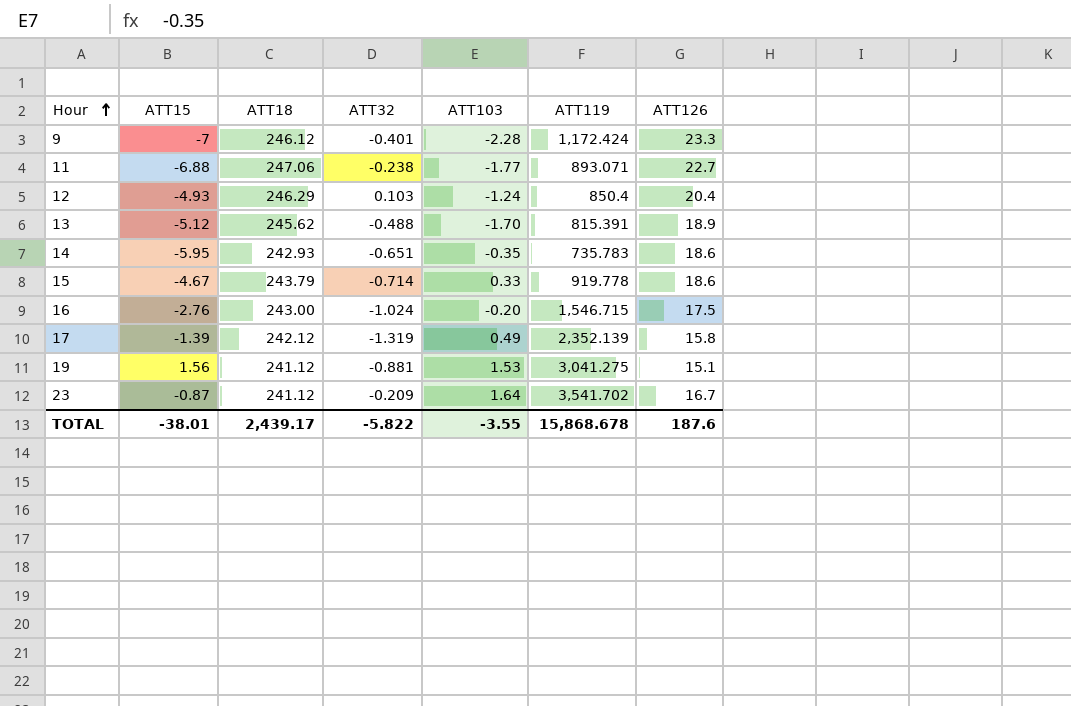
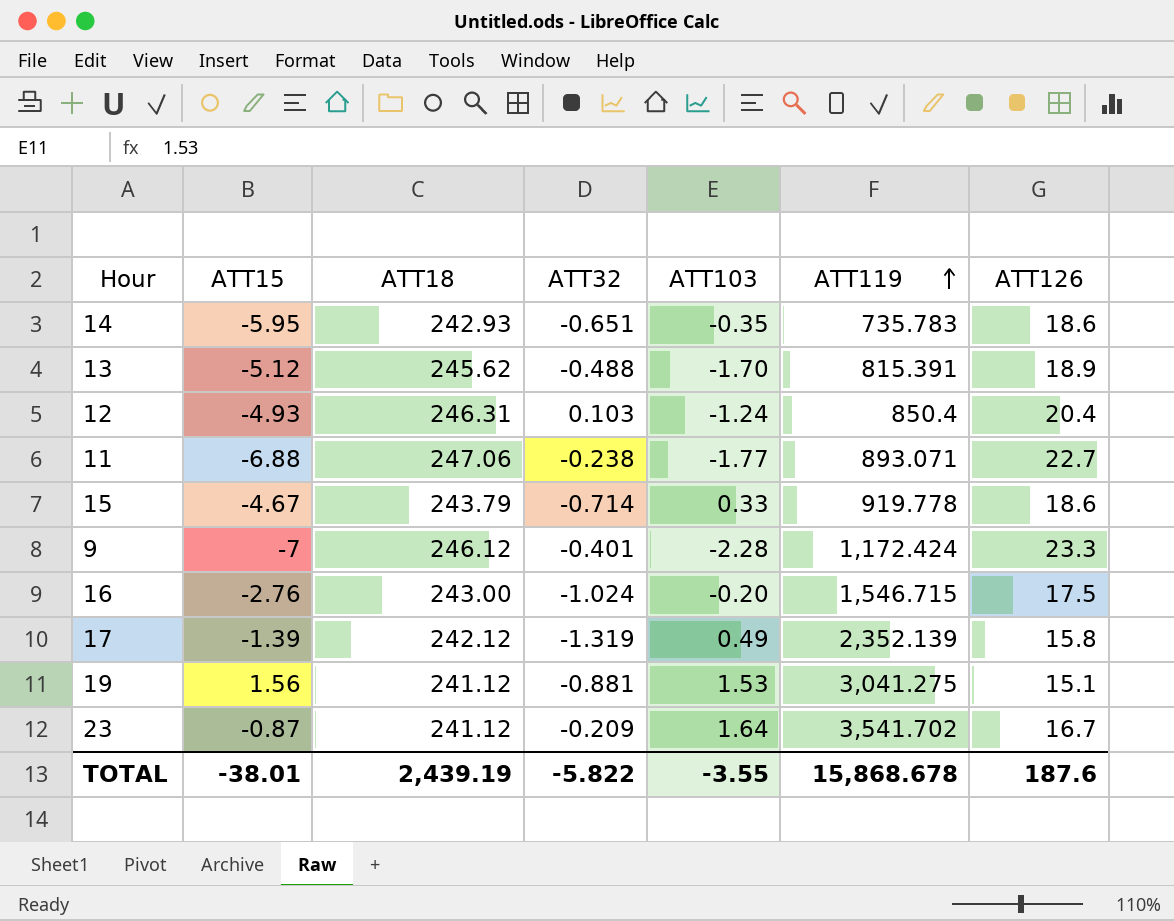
row order: Hour ascending -> ATT119 ascending
12 | ATT18: 246.29 -> 246.31
TOTAL | ATT18: 2,439.17 -> 2,439.19

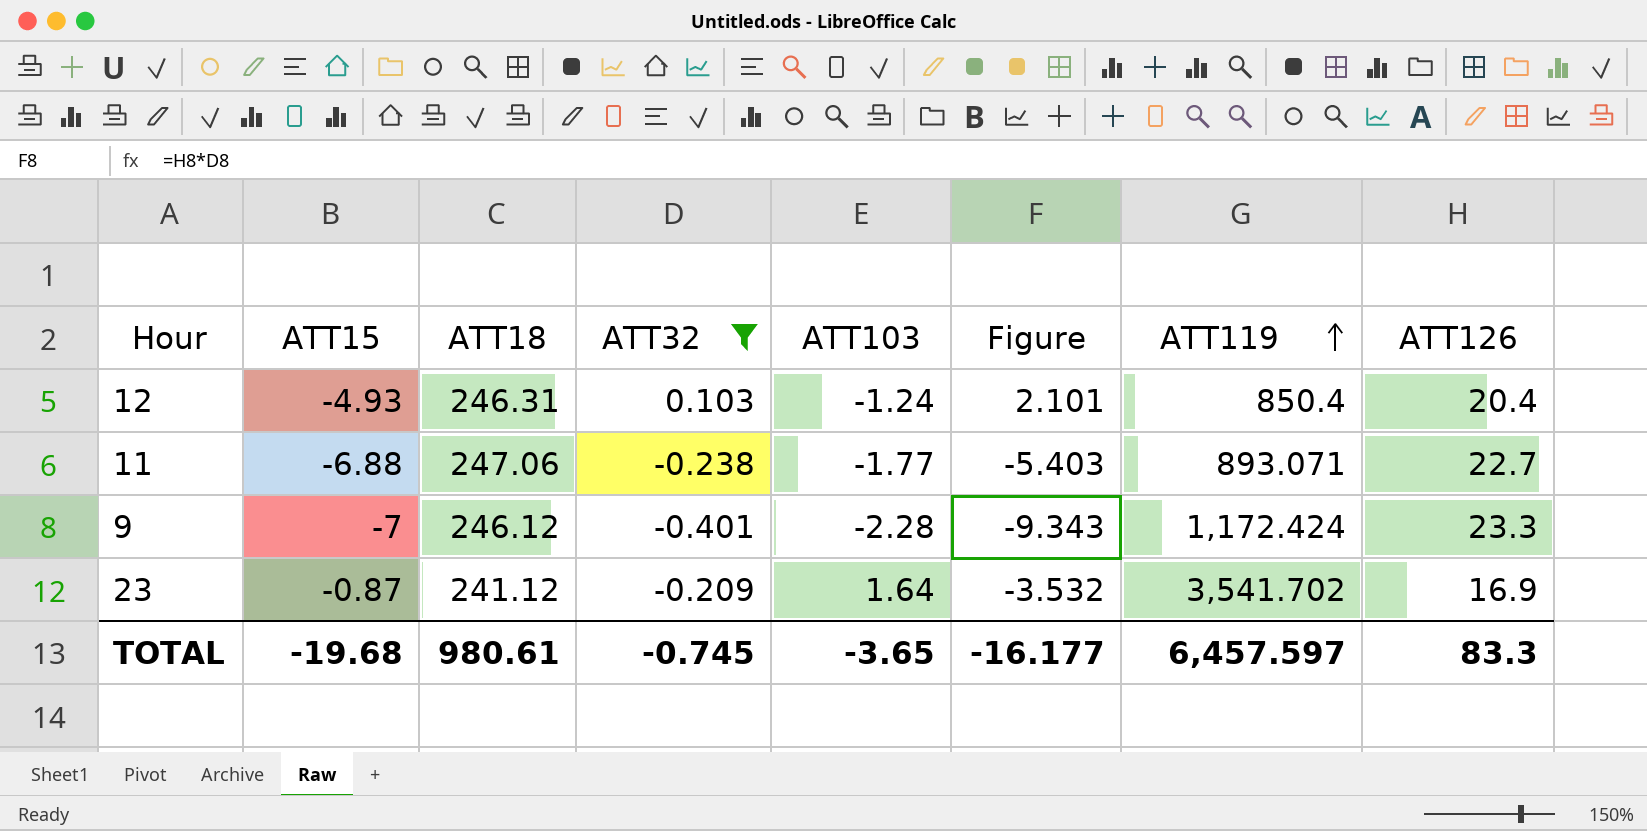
filter: none -> ATT32 >= -0.401
column Figure | formula: none -> [ATT32] * [ATT126]
23 | ATT126: 16.7 -> 16.9
TOTAL | ATT15: -38.01 -> -19.68
TOTAL | ATT18: 2,439.19 -> 980.61
TOTAL | ATT32: -5.822 -> -0.745
TOTAL | ATT103: -3.55 -> -3.65
TOTAL | ATT119: 15,868.678 -> 6,457.597
TOTAL | ATT126: 187.6 -> 83.3

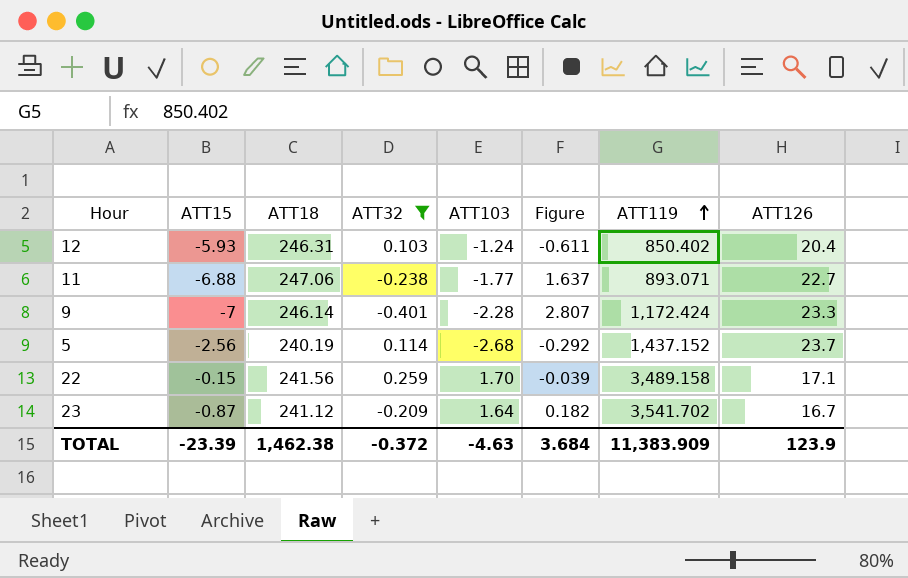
column Figure | formula: [ATT32] * [ATT126] -> [ATT15] * [ATT32]
12 | ATT15: -4.93 -> -5.93
12 | ATT119: 850.4 -> 850.402
9 | ATT18: 246.12 -> 246.14
row 5: none -> -2.56 | 240.19 | 0.114 | -2.68 | -0.292 | 1,437.152 | 23.7
row 22: none -> -0.15 | 241.56 | 0.259 | 1.70 | -0.039 | 3,489.158 | 17.1
23 | ATT126: 16.9 -> 16.7
TOTAL | ATT15: -19.68 -> -23.39
TOTAL | ATT18: 980.61 -> 1,462.38
TOTAL | ATT32: -0.745 -> -0.372
TOTAL | ATT103: -3.65 -> -4.63
TOTAL | Figure: -16.177 -> 3.684
TOTAL | ATT119: 6,457.597 -> 11,383.909
TOTAL | ATT126: 83.3 -> 123.9

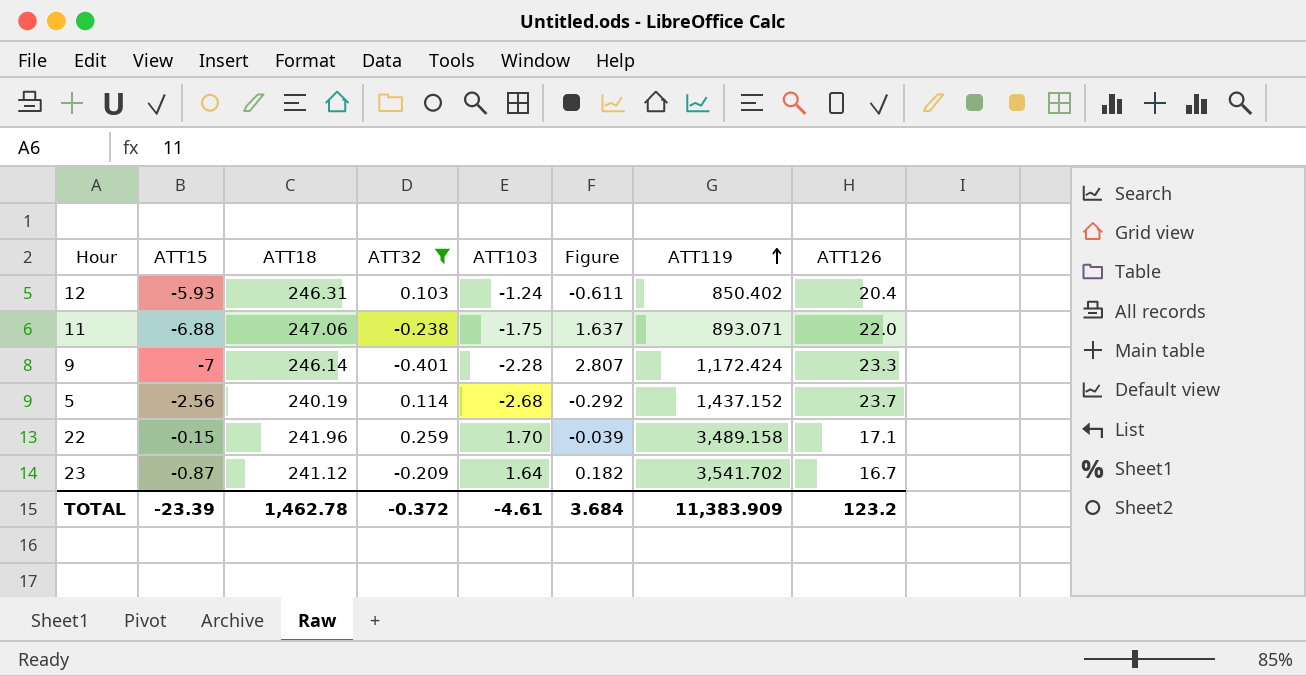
11 | ATT103: -1.77 -> -1.75
11 | ATT126: 22.7 -> 22.0
22 | ATT18: 241.56 -> 241.96
TOTAL | ATT18: 1,462.38 -> 1,462.78
TOTAL | ATT103: -4.63 -> -4.61
TOTAL | ATT126: 123.9 -> 123.2

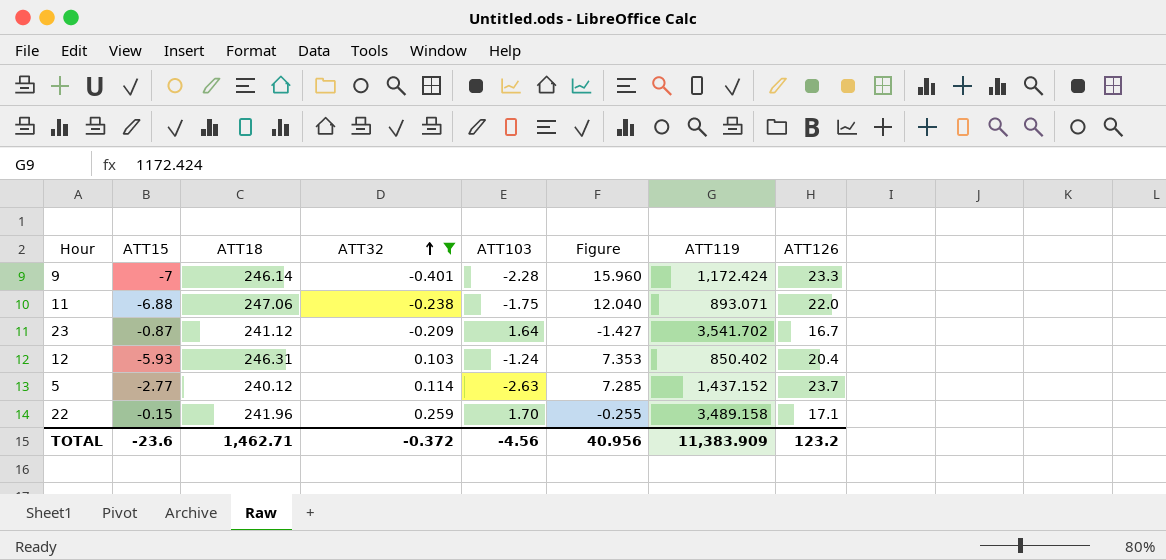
row order: ATT119 ascending -> ATT32 ascending
column Figure | formula: [ATT15] * [ATT32] -> [ATT15] * [ATT103]
5 | ATT15: -2.56 -> -2.77
5 | ATT18: 240.19 -> 240.12
5 | ATT103: -2.68 -> -2.63
TOTAL | ATT15: -23.39 -> -23.6
TOTAL | ATT18: 1,462.78 -> 1,462.71
TOTAL | ATT103: -4.61 -> -4.56
TOTAL | Figure: 3.684 -> 40.956

